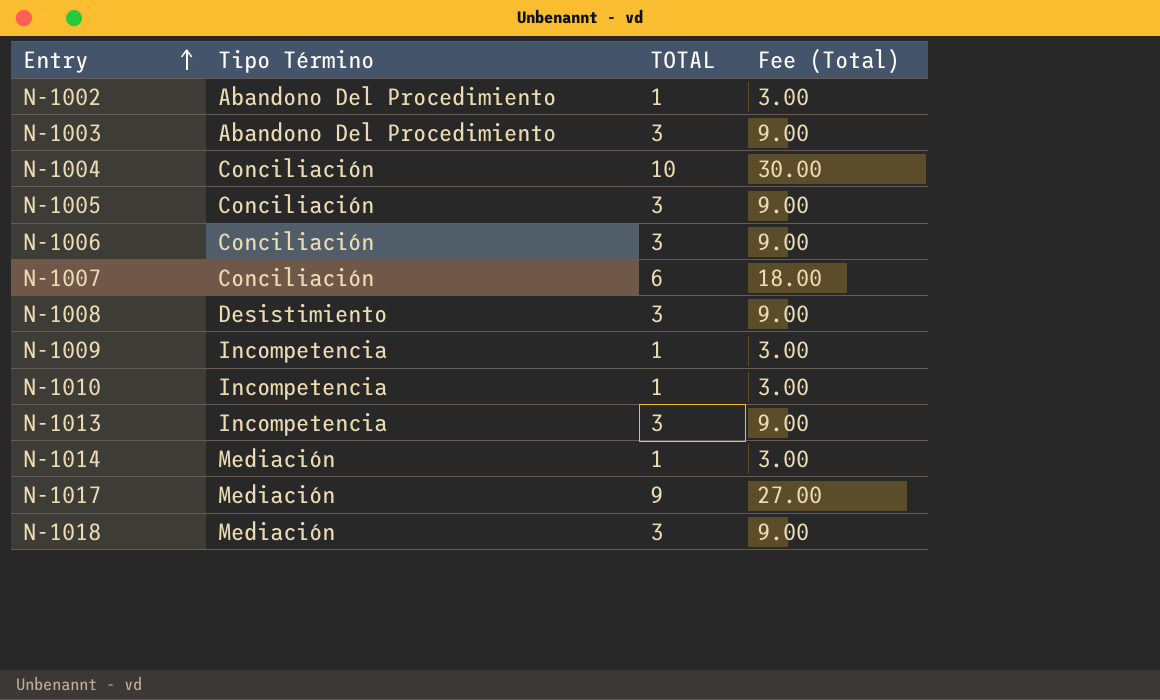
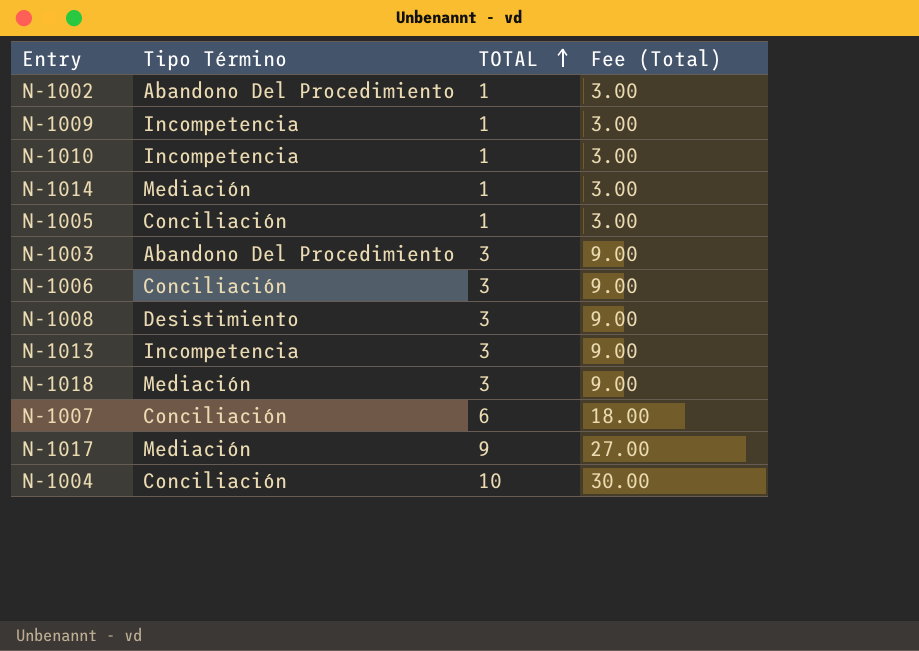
row order: Entry ascending -> TOTAL ascending
N-1005 | TOTAL: 3 -> 1
N-1005 | Fee (Total): 9.00 -> 3.00

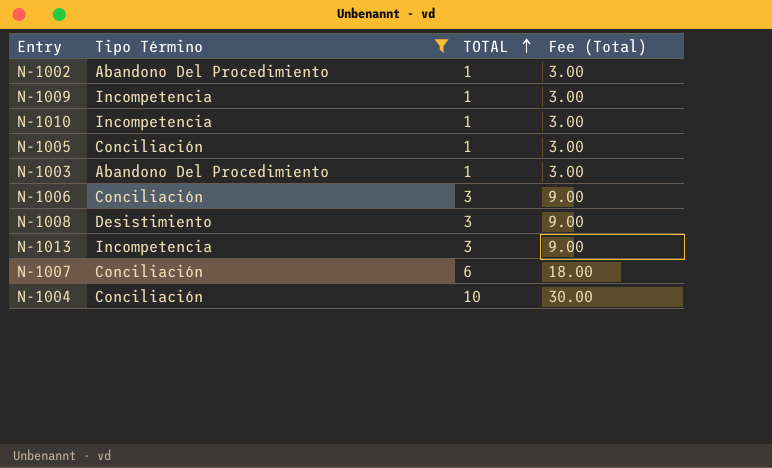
filter: none -> Tipo Término != Mediación
N-1003 | TOTAL: 3 -> 1
N-1003 | Fee (Total): 9.00 -> 3.00

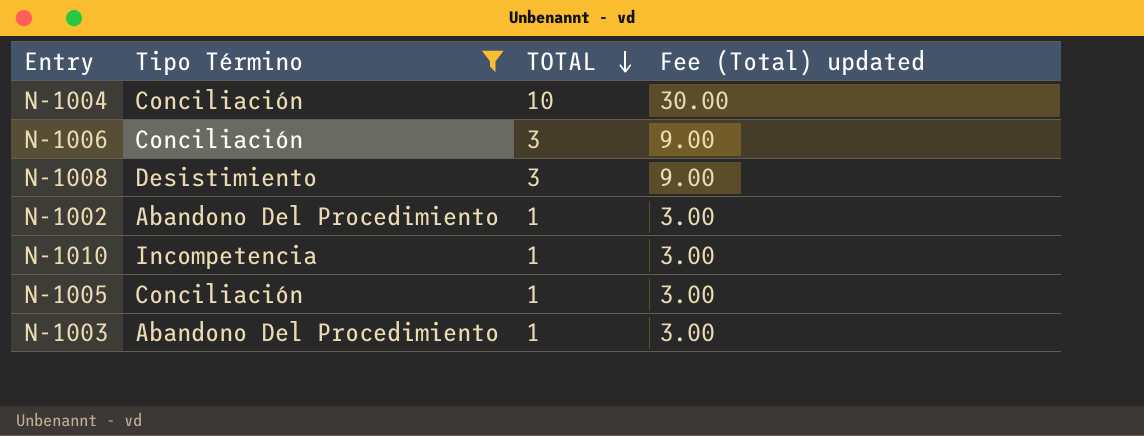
row order: TOTAL ascending -> TOTAL descending
column name: Fee (Total) -> Fee (Total) updated
row N-1009: Incompetencia | 1 | 3.00 -> none
row N-1013: Incompetencia | 3 | 9.00 -> none
row N-1007: Conciliación | 6 | 18.00 -> none

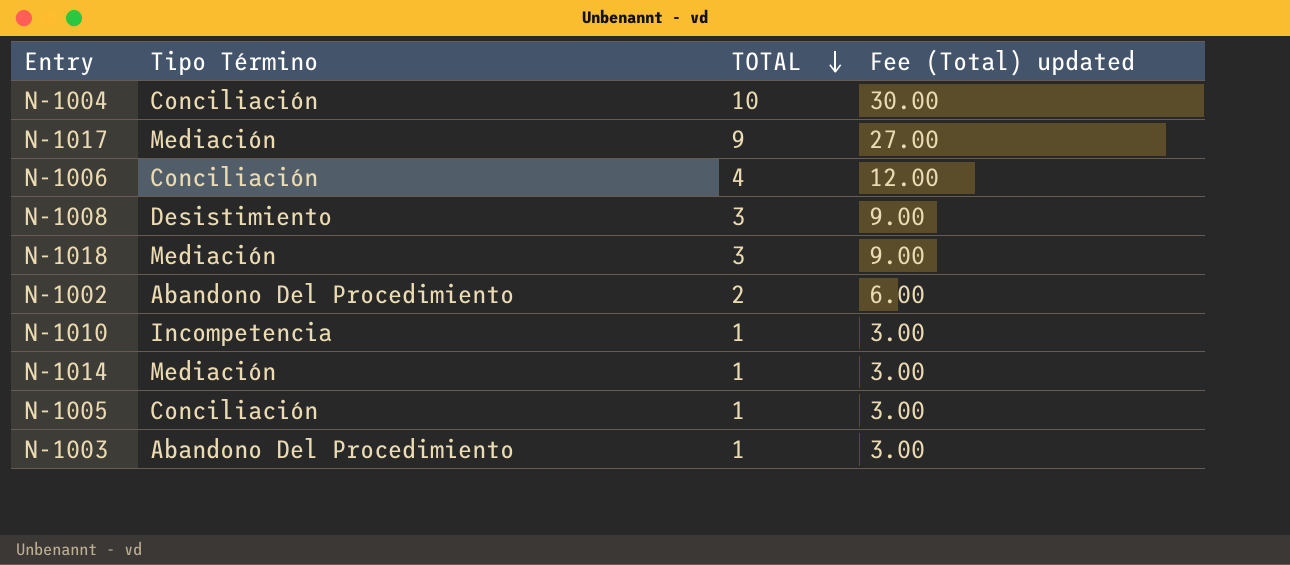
filter: Tipo Término != Mediación -> none
N-1006 | TOTAL: 3 -> 4
N-1006 | Fee (Total) updated: 9.00 -> 12.00
N-1002 | TOTAL: 1 -> 2
N-1002 | Fee (Total) updated: 3.00 -> 6.00

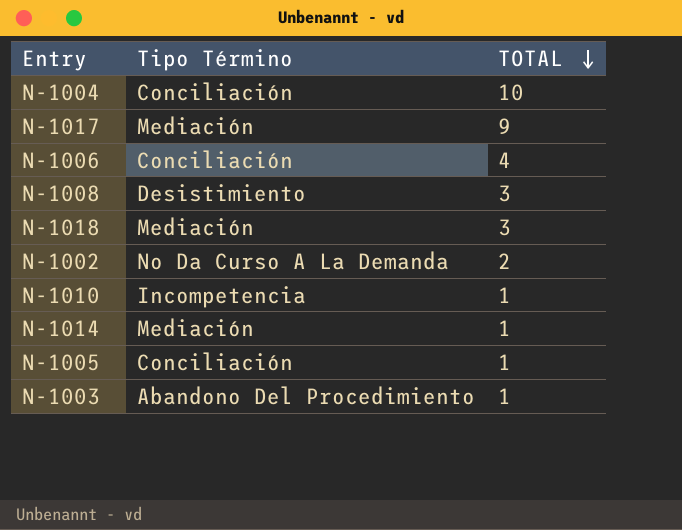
column Fee (Total) updated | formula: [TOTAL] * 3 -> none
N-1002 | Tipo Término: Abandono Del Procedimiento -> No Da Curso A La Demanda

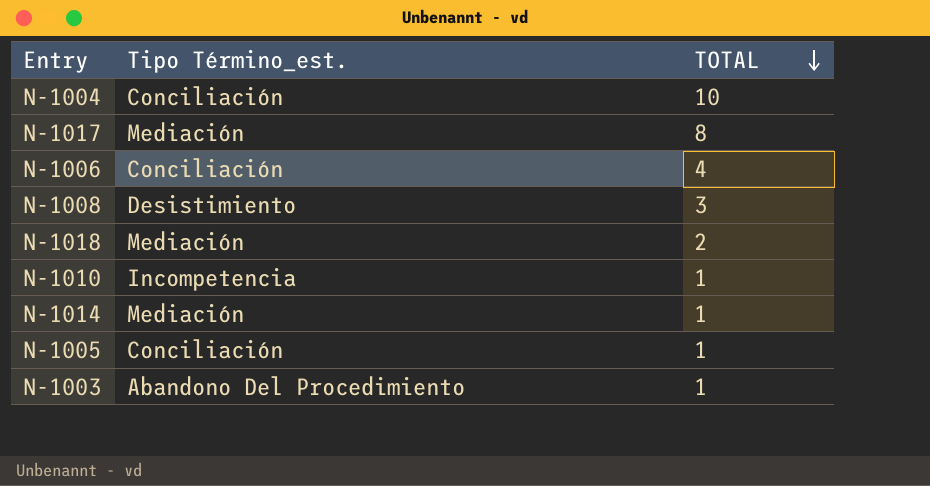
column name: Tipo Término -> Tipo Término_est.
row N-1002: No Da Curso A La Demanda | 2 -> none
N-1017 | TOTAL: 9 -> 8
N-1018 | TOTAL: 3 -> 2

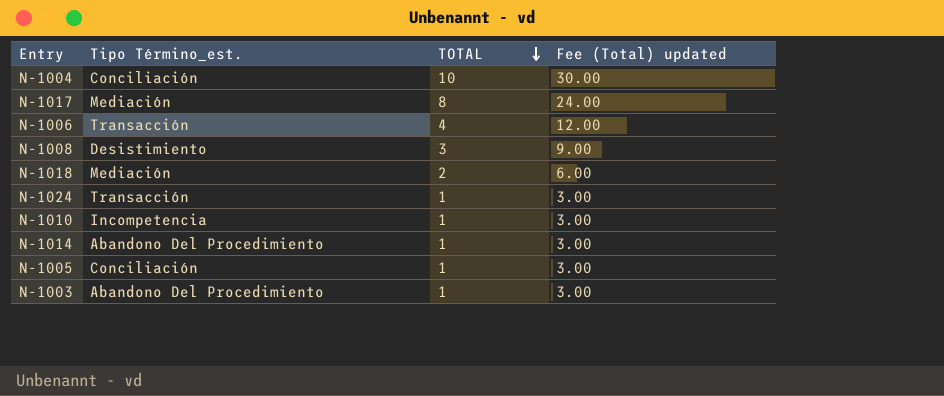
column Fee (Total) updated | formula: none -> [TOTAL] * 3
N-1006 | Tipo Término_est.: Conciliación -> Transacción
row N-1024: none -> Transacción | 1 | 3.00
N-1014 | Tipo Término_est.: Mediación -> Abandono Del Procedimiento

